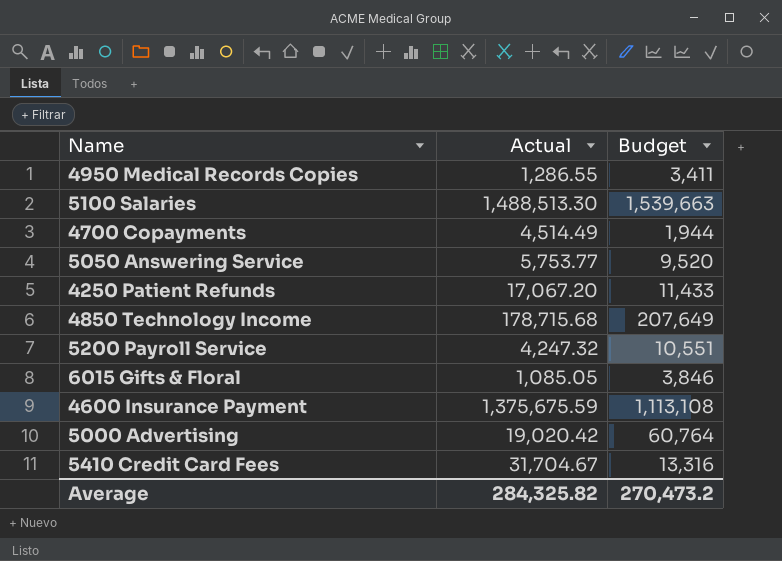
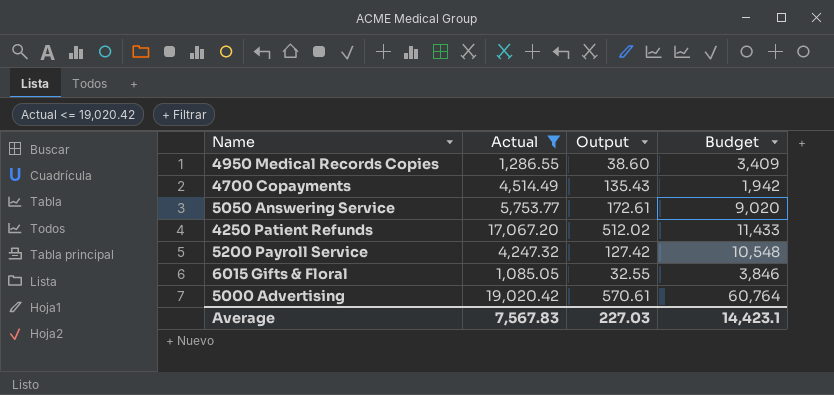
filter: none -> Actual <= 19,020.42
column Output | formula: none -> [Actual] * 0.03
4950 Medical Records Copies | Budget: 3,411 -> 3,409
4700 Copayments | Budget: 1,944 -> 1,942
5050 Answering Service | Budget: 9,520 -> 9,020
5200 Payroll Service | Budget: 10,551 -> 10,548
Average | Actual: 284,325.82 -> 7,567.83
Average | Budget: 270,473.2 -> 14,423.1

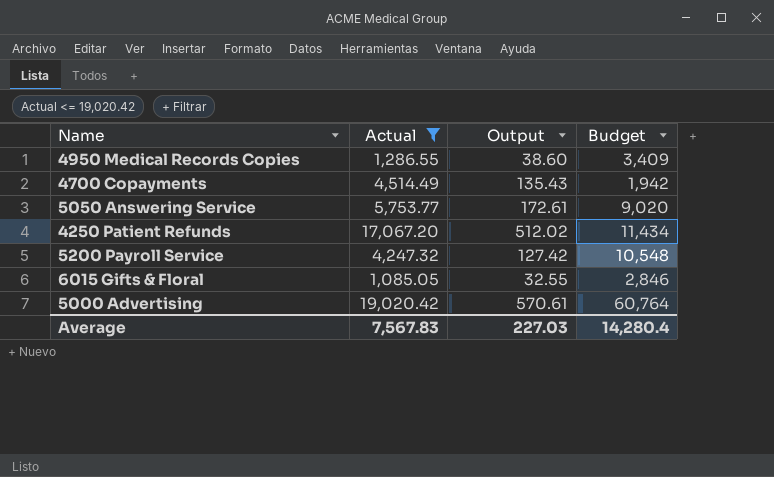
4250 Patient Refunds | Budget: 11,433 -> 11,434
6015 Gifts & Floral | Budget: 3,846 -> 2,846
Average | Budget: 14,423.1 -> 14,280.4

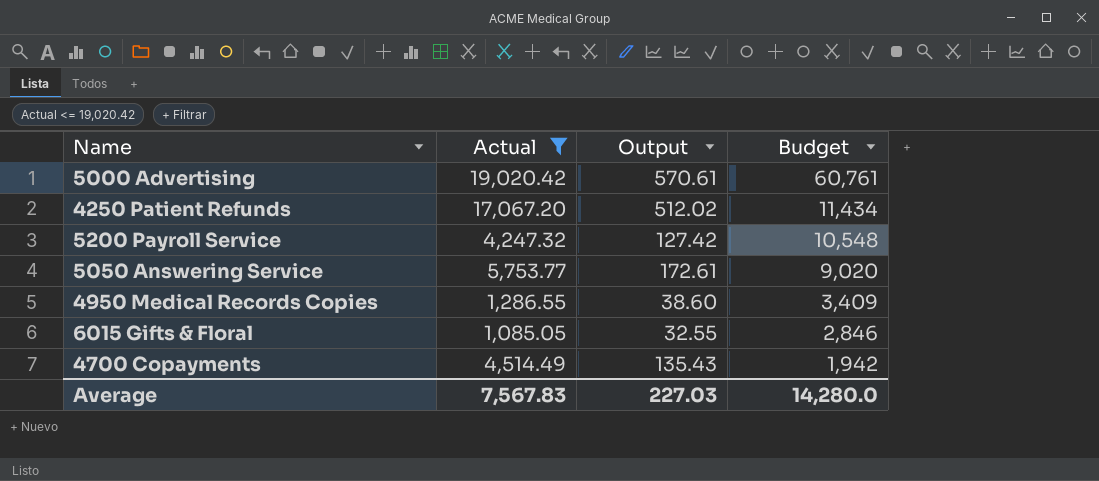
row order: none -> Budget descending
5000 Advertising | Budget: 60,764 -> 60,761
Average | Budget: 14,280.4 -> 14,280.0

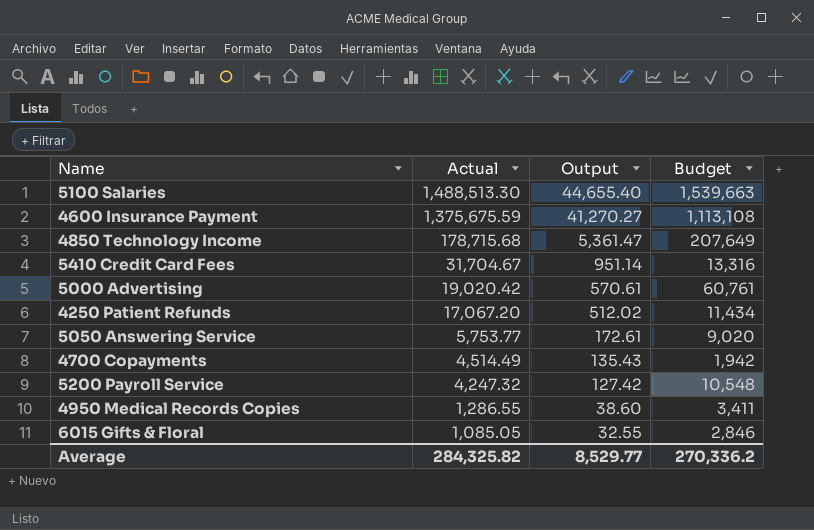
filter: Actual <= 19,020.42 -> none
row order: Budget descending -> Actual descending
4950 Medical Records Copies | Budget: 3,409 -> 3,411
Average | Actual: 7,567.83 -> 284,325.82
Average | Output: 227.03 -> 8,529.77
Average | Budget: 14,280.0 -> 270,336.2

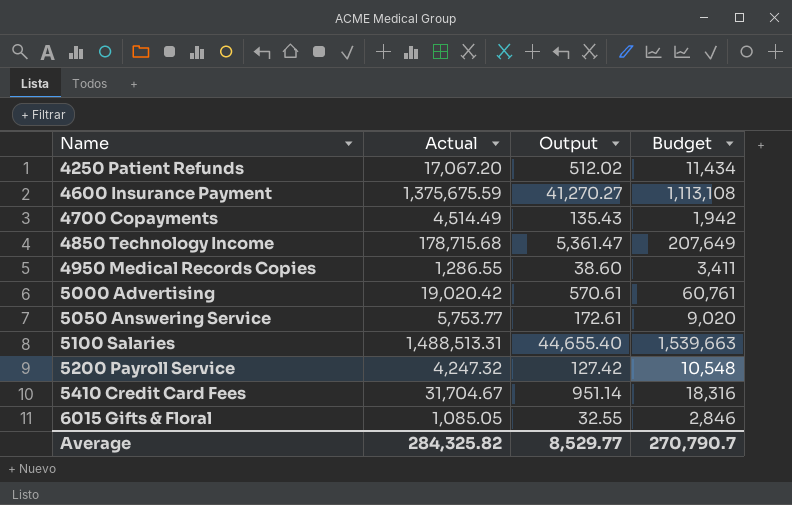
row order: Actual descending -> Name ascending
5100 Salaries | Actual: 1,488,513.30 -> 1,488,513.31
5410 Credit Card Fees | Budget: 13,316 -> 18,316
Average | Budget: 270,336.2 -> 270,790.7

